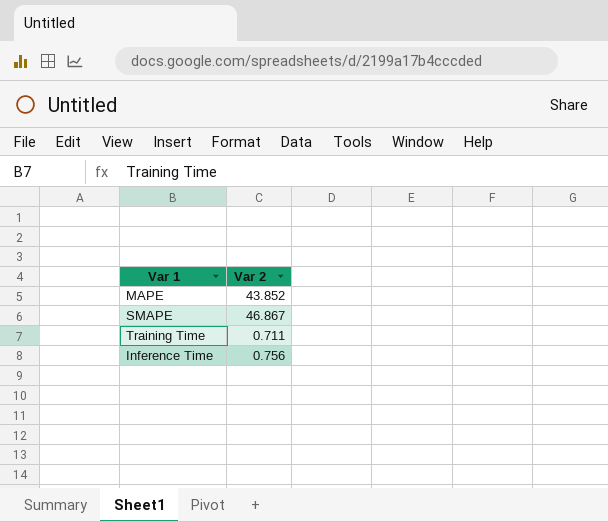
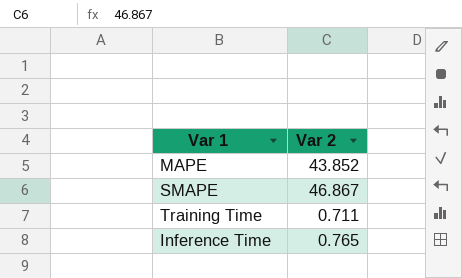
Inference Time | Var 2: 0.756 -> 0.765

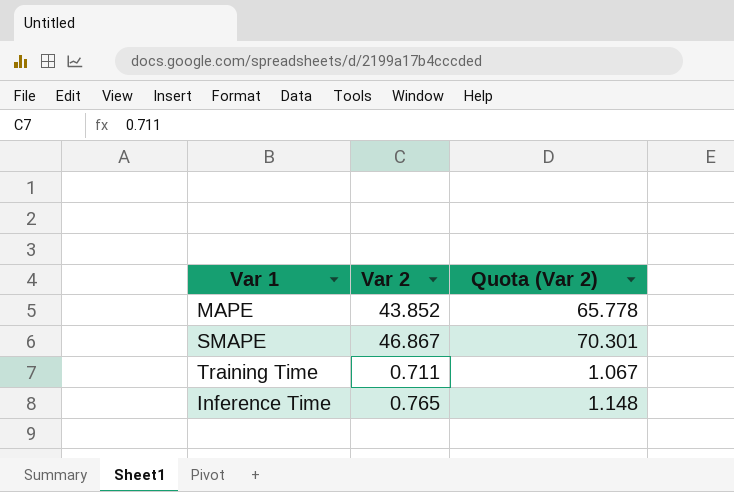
column Quota (Var 2) | formula: none -> [Var 2] * 1.5

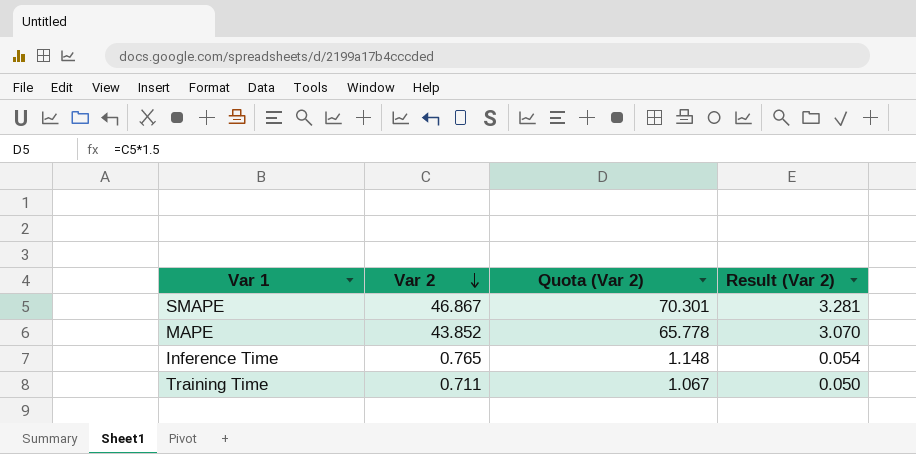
row order: none -> Var 2 descending
column Result (Var 2) | formula: none -> [Var 2] * 0.07

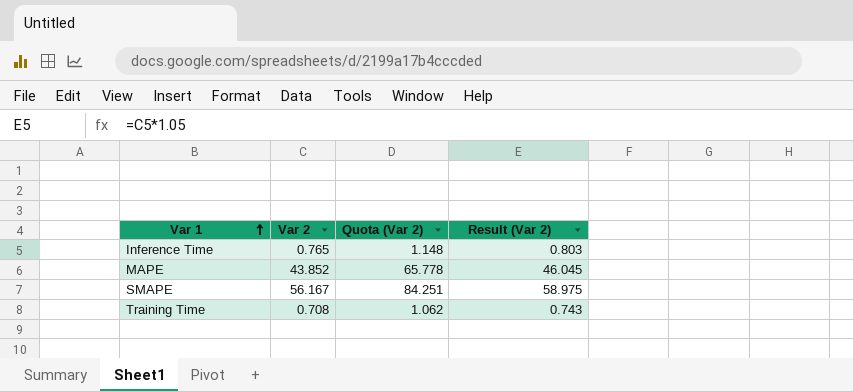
row order: Var 2 descending -> Var 1 ascending
column Result (Var 2) | formula: [Var 2] * 0.07 -> [Var 2] * 1.05
SMAPE | Var 2: 46.867 -> 56.167
SMAPE | Quota (Var 2): 70.301 -> 84.251
Training Time | Var 2: 0.711 -> 0.708
Training Time | Quota (Var 2): 1.067 -> 1.062

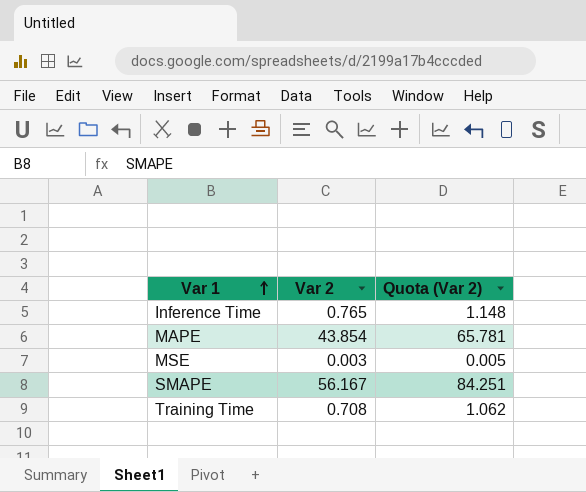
column Result (Var 2) | formula: [Var 2] * 1.05 -> none
MAPE | Var 2: 43.852 -> 43.854
MAPE | Quota (Var 2): 65.778 -> 65.781
row MSE: none -> 0.003 | 0.005

